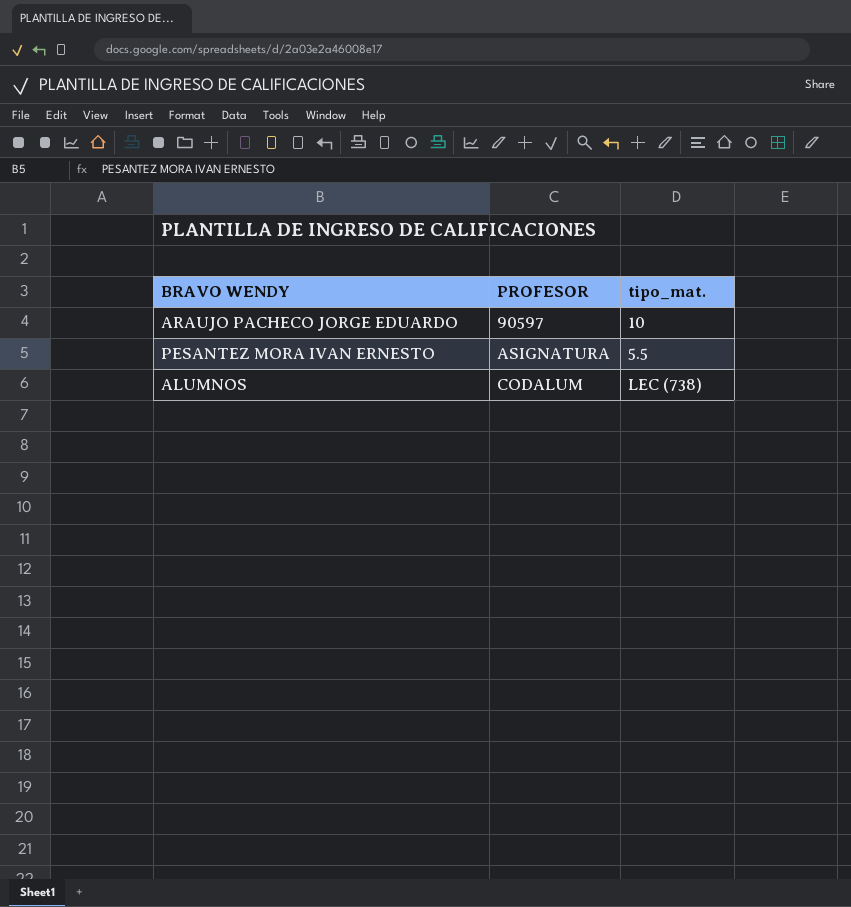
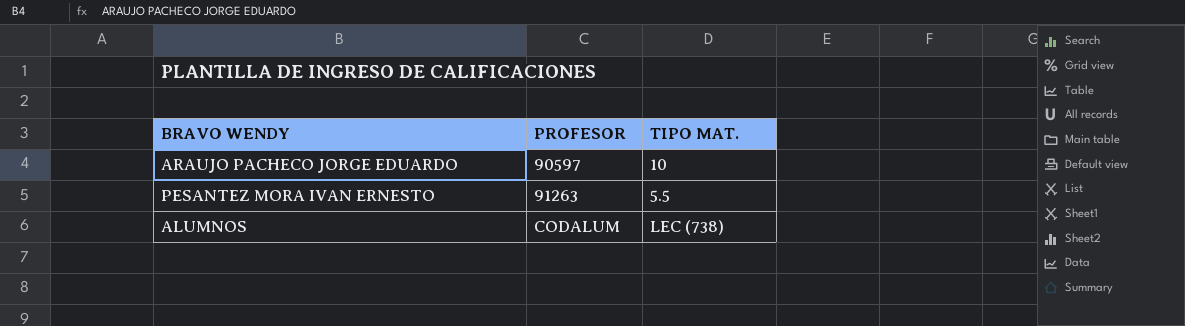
column name: tipo_mat. -> TIPO MAT.
PESANTEZ MORA IVAN ERNESTO | PROFESOR: ASIGNATURA -> 91263

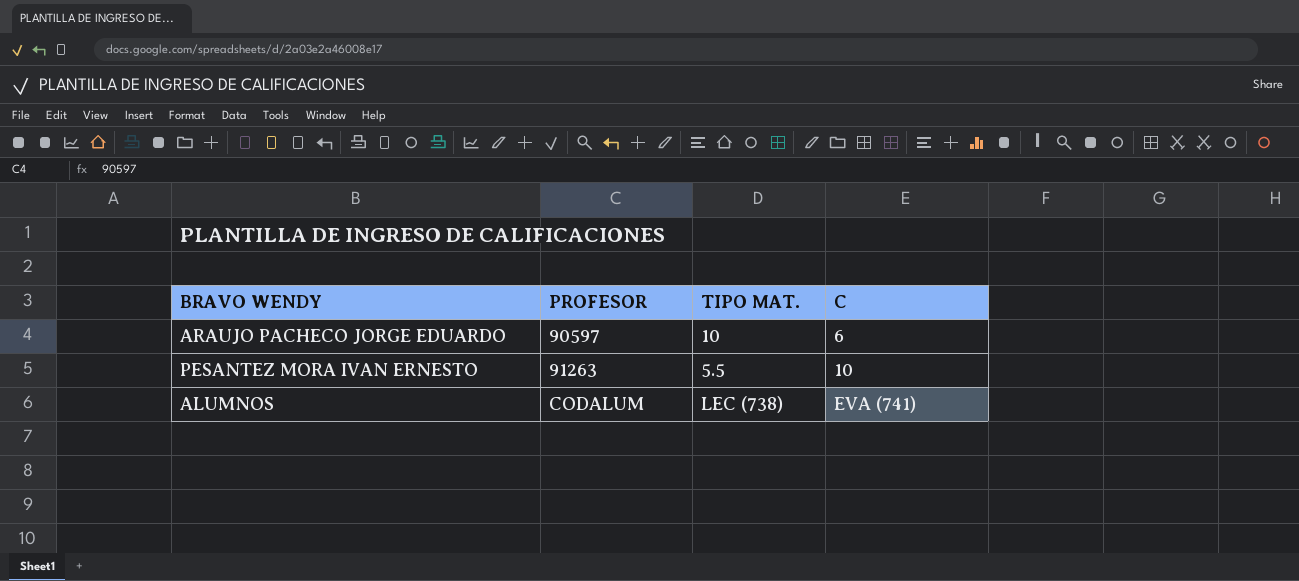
column C | position: none -> 4

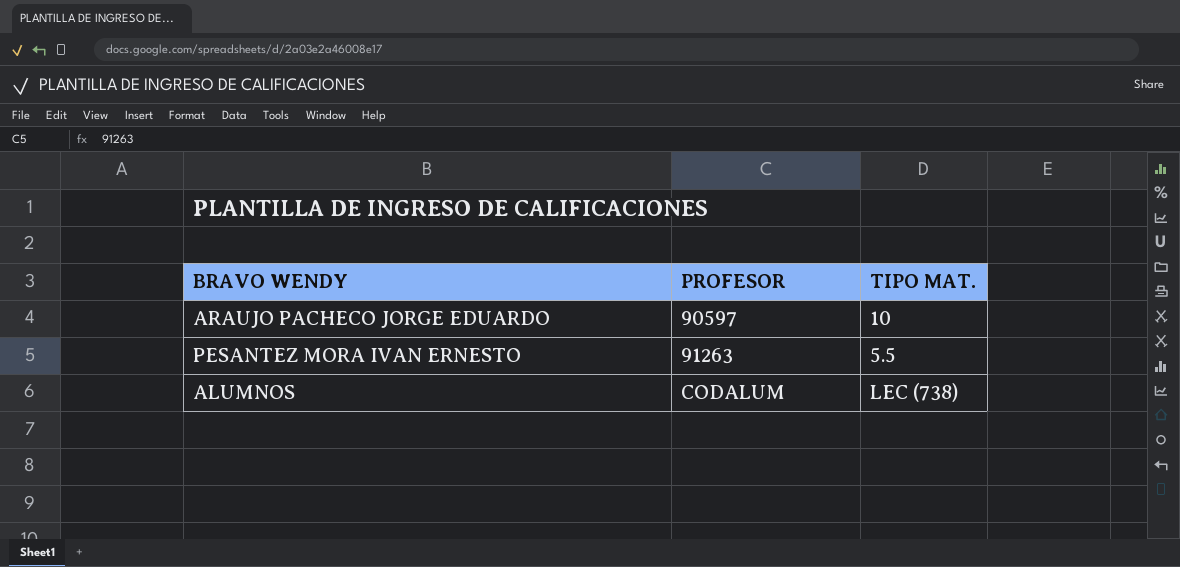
column C | position: 4 -> none

